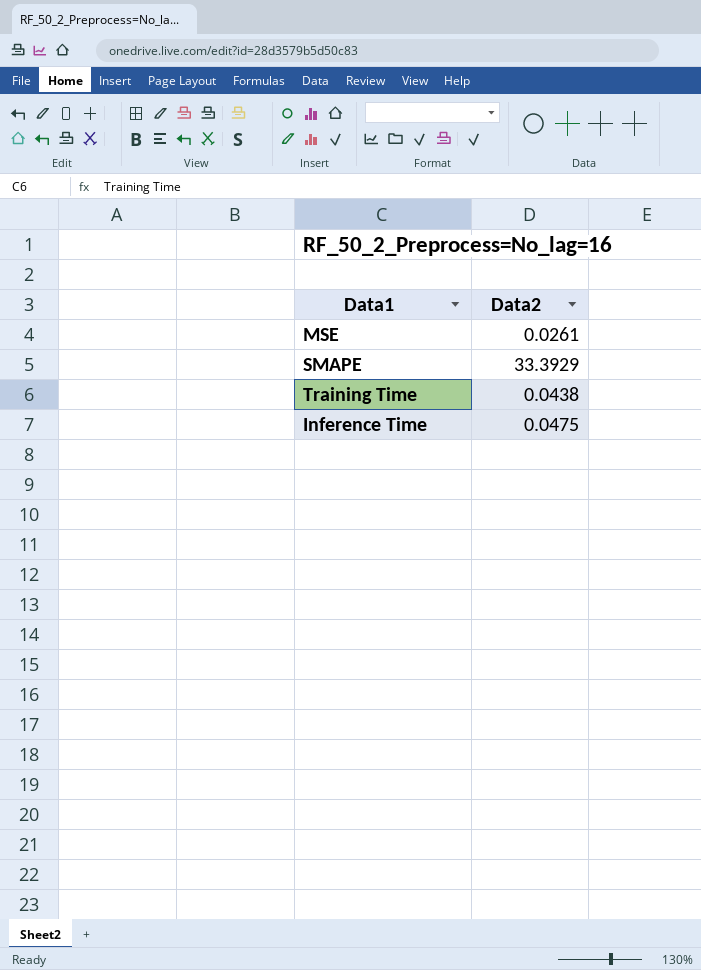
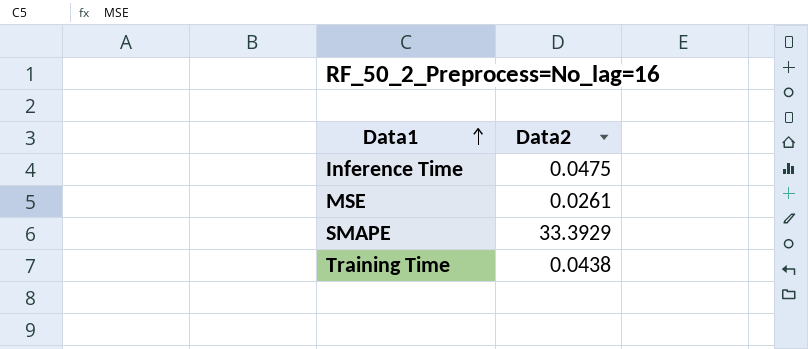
row order: none -> Data1 ascending

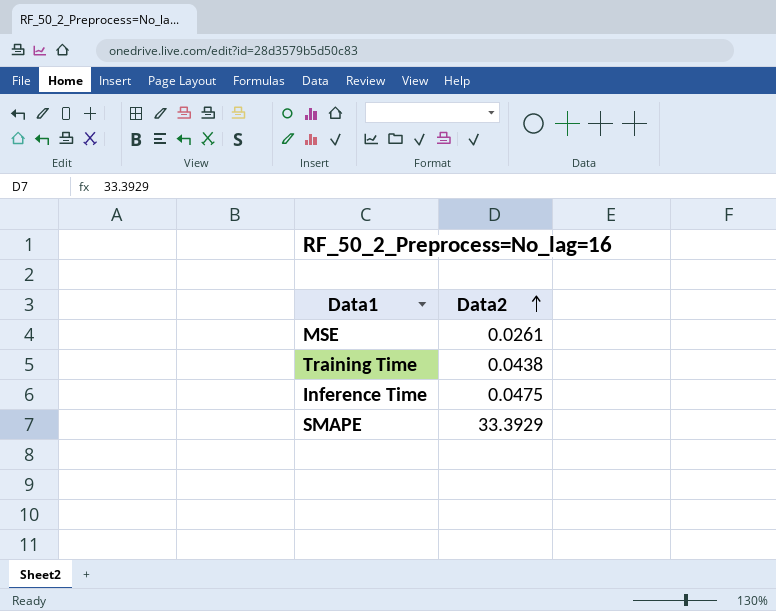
row order: Data1 ascending -> Data2 ascending

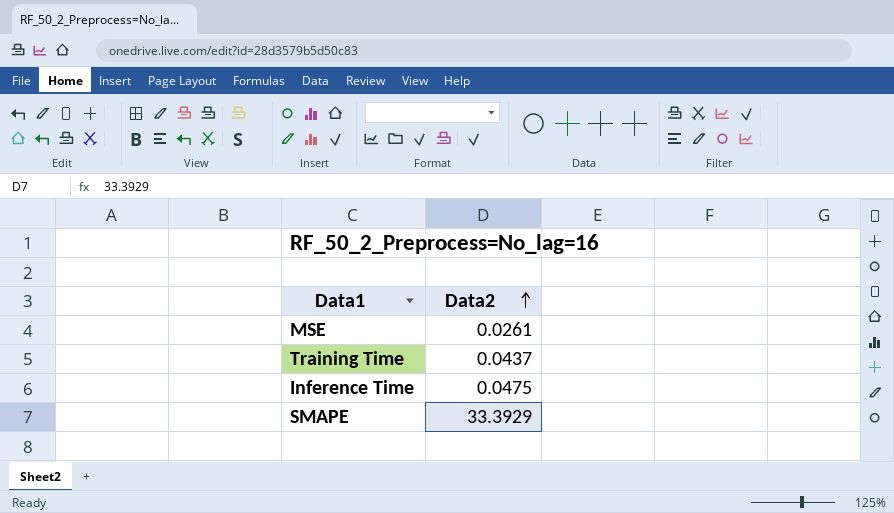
Training Time | Data2: 0.0438 -> 0.0437

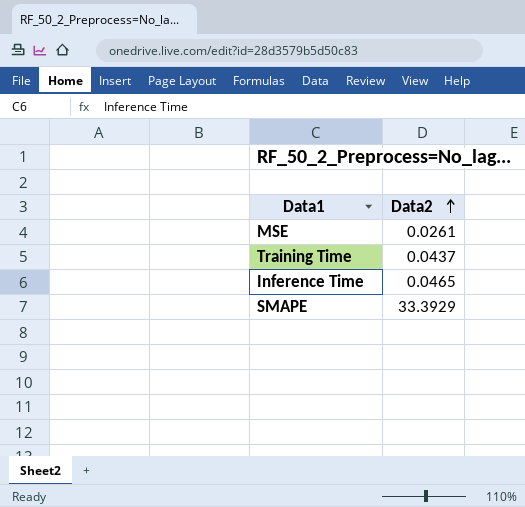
Inference Time | Data2: 0.0475 -> 0.0465

